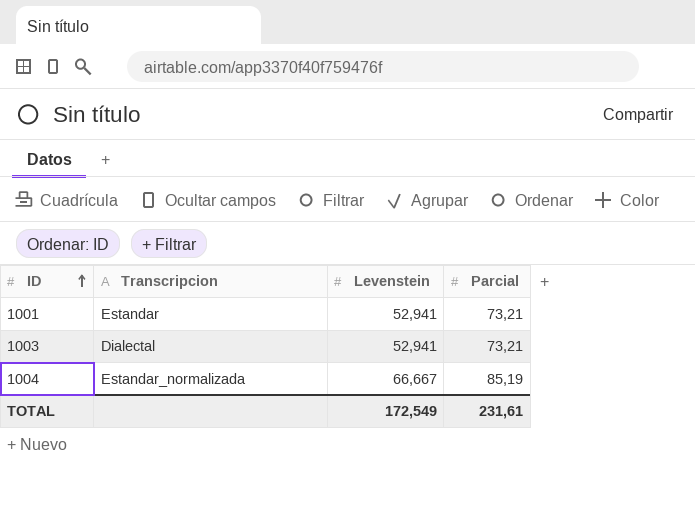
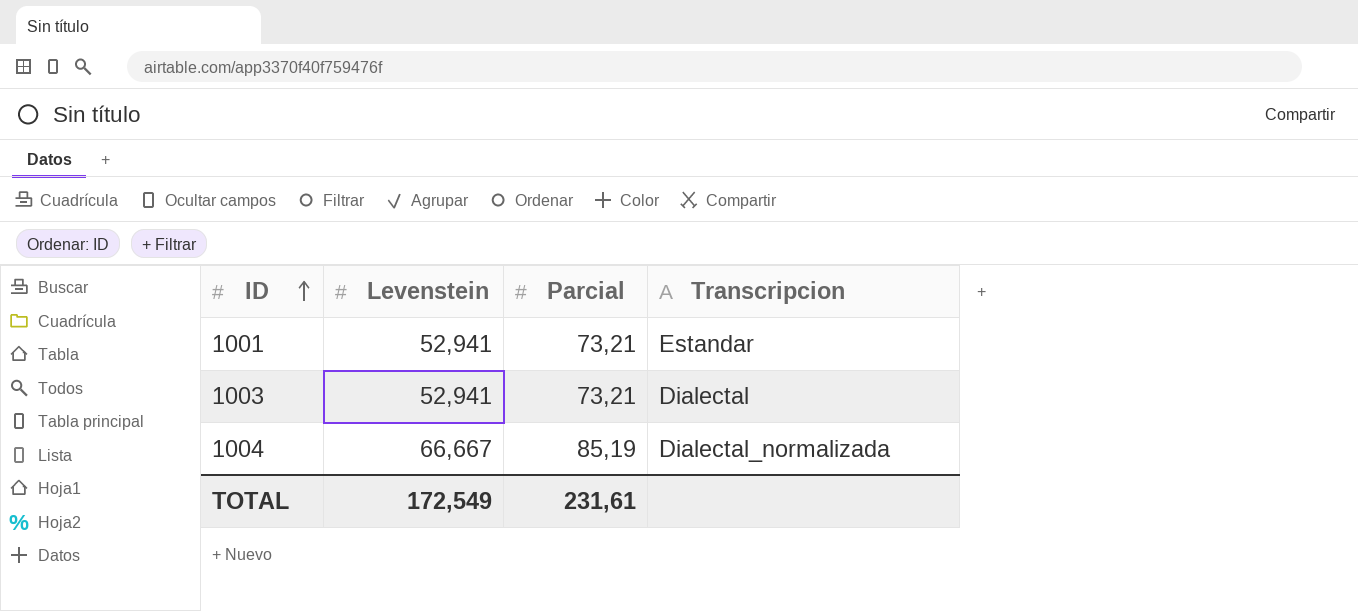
column Transcripcion | position: 2 -> 4
1004 | Transcripcion: Estandar_normalizada -> Dialectal_normalizada

